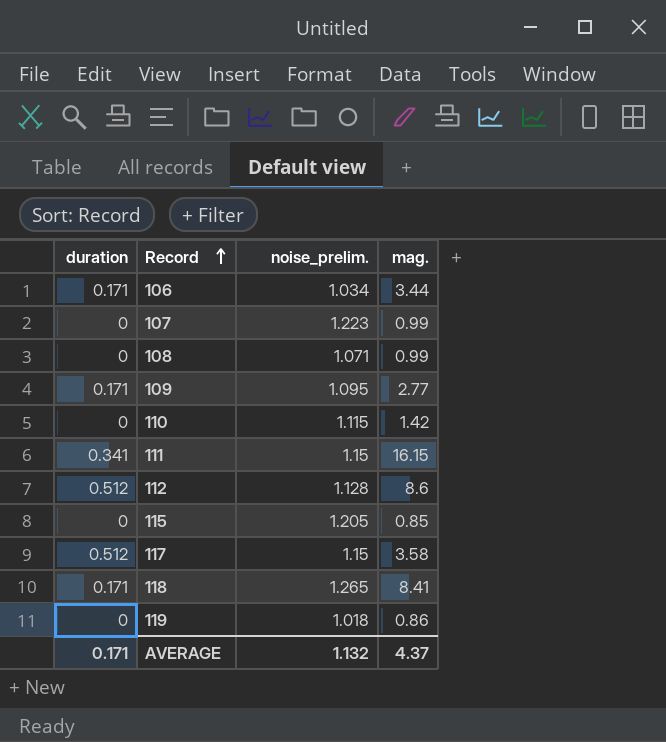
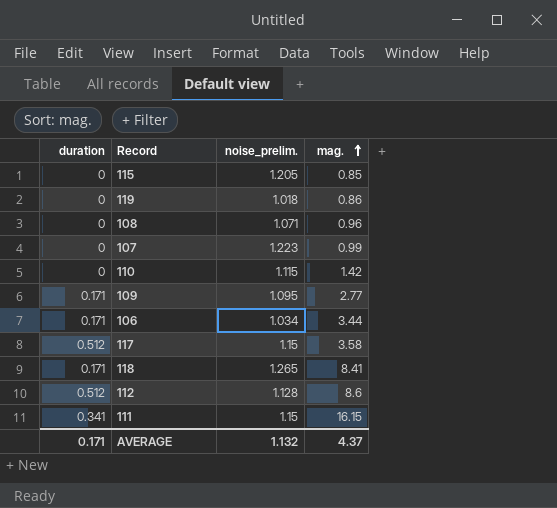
row order: Record ascending -> mag. ascending
108 | mag.: 0.99 -> 0.96

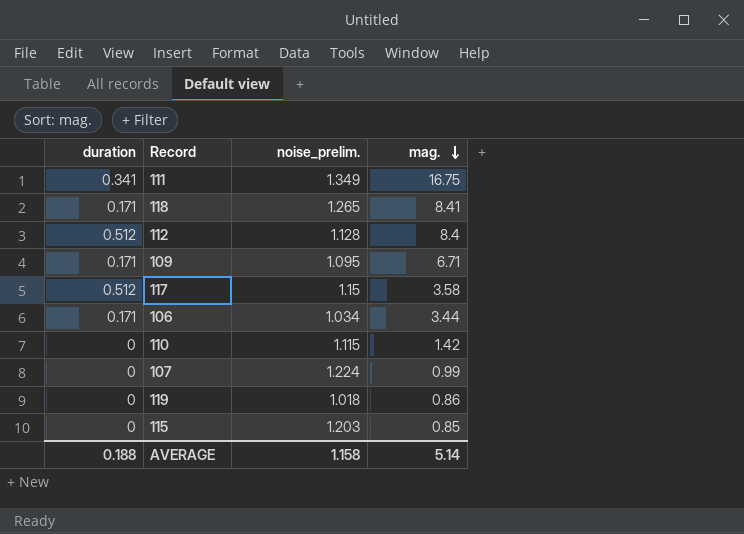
row order: mag. ascending -> mag. descending
row 108: 0 | 1.071 | 0.96 -> none
111 | noise_prelim.: 1.15 -> 1.349
111 | mag.: 16.15 -> 16.75
112 | mag.: 8.6 -> 8.4
109 | mag.: 2.77 -> 6.71
107 | noise_prelim.: 1.223 -> 1.224
115 | noise_prelim.: 1.205 -> 1.203
AVERAGE | duration: 0.171 -> 0.188
AVERAGE | noise_prelim.: 1.132 -> 1.158
AVERAGE | mag.: 4.37 -> 5.14

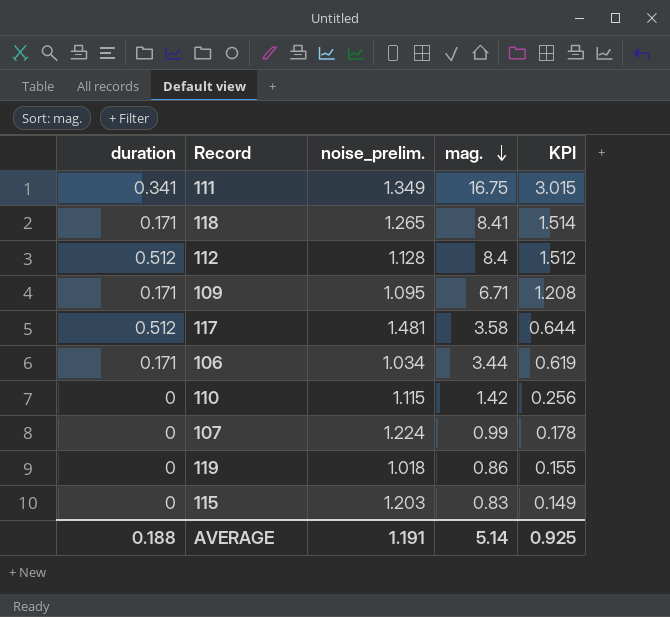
column KPI | formula: none -> [mag.] * 0.18
117 | noise_prelim.: 1.15 -> 1.481
115 | mag.: 0.85 -> 0.83
AVERAGE | noise_prelim.: 1.158 -> 1.191

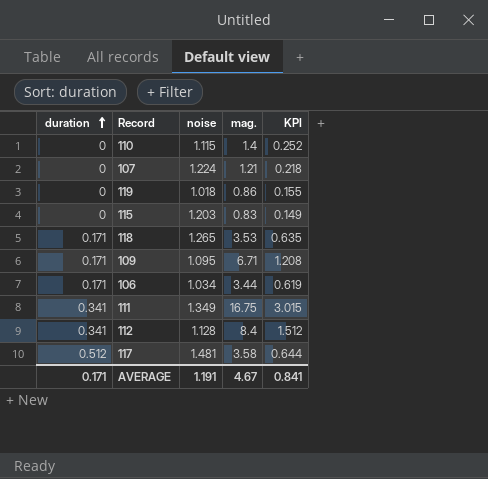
row order: mag. descending -> duration ascending
column name: noise_prelim. -> noise
110 | mag.: 1.42 -> 1.4
110 | KPI: 0.256 -> 0.252
107 | mag.: 0.99 -> 1.21
107 | KPI: 0.178 -> 0.218
118 | mag.: 8.41 -> 3.53
118 | KPI: 1.514 -> 0.635
112 | duration: 0.512 -> 0.341
AVERAGE | duration: 0.188 -> 0.171
AVERAGE | mag.: 5.14 -> 4.67
AVERAGE | KPI: 0.925 -> 0.841

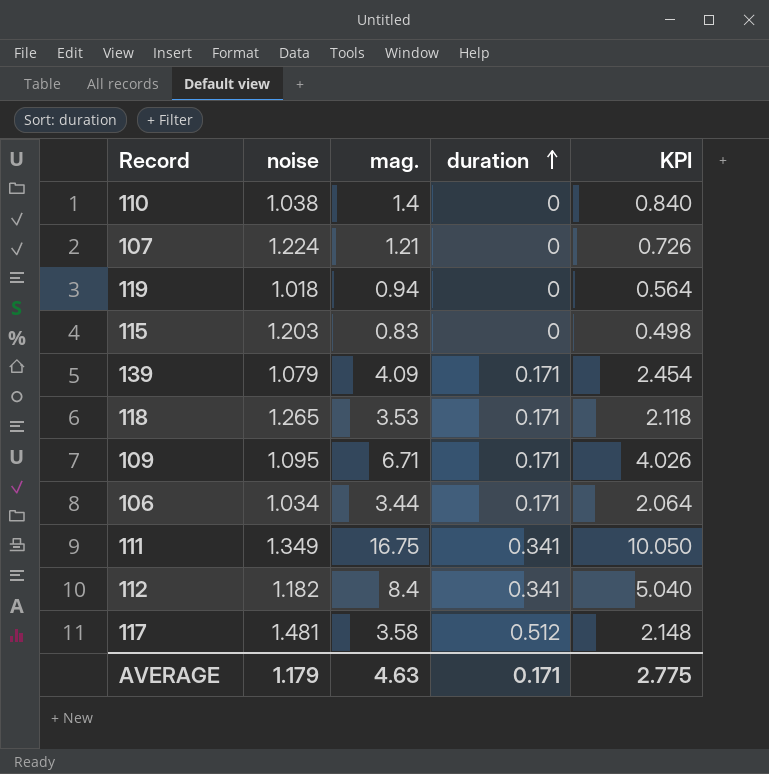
column duration | position: 1 -> 4
column KPI | formula: [mag.] * 0.18 -> [mag.] * 0.6
110 | noise: 1.115 -> 1.038
119 | mag.: 0.86 -> 0.94
row 139: none -> 1.079 | 4.09 | 0.171 | 2.454
112 | noise: 1.128 -> 1.182
AVERAGE | noise: 1.191 -> 1.179
AVERAGE | mag.: 4.67 -> 4.63
AVERAGE | KPI: 0.841 -> 2.775

